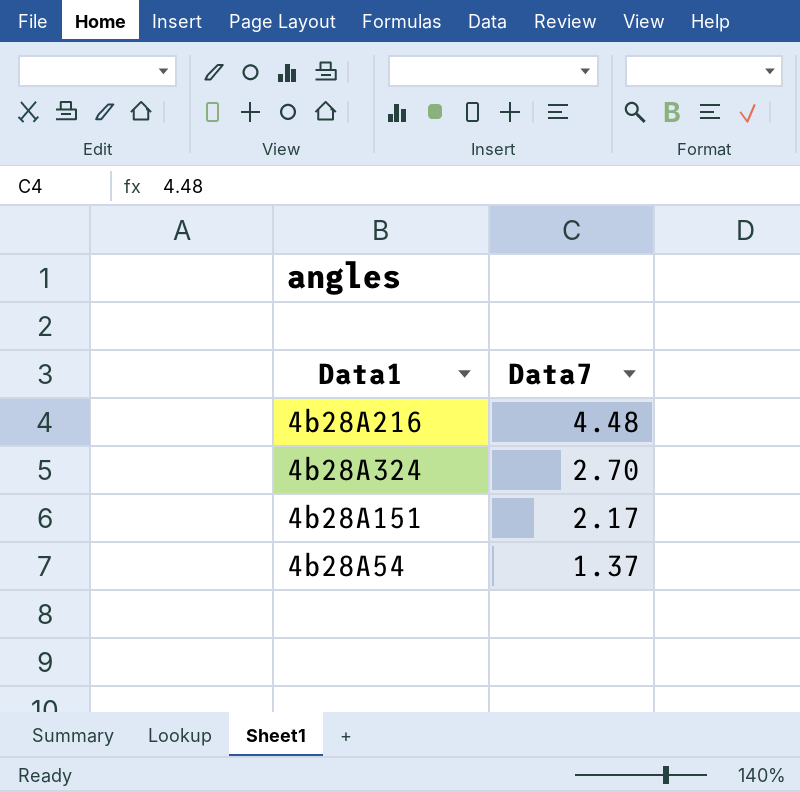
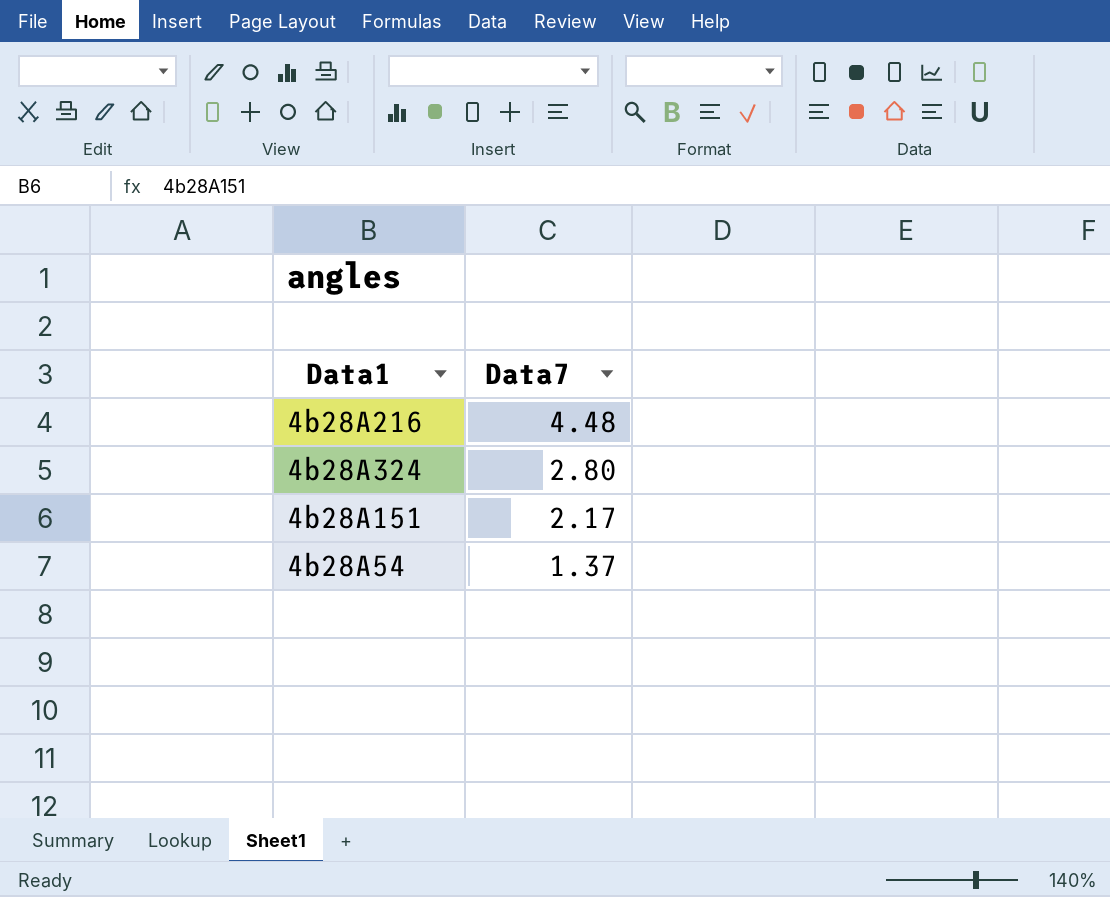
4b28A324 | Data7: 2.70 -> 2.80

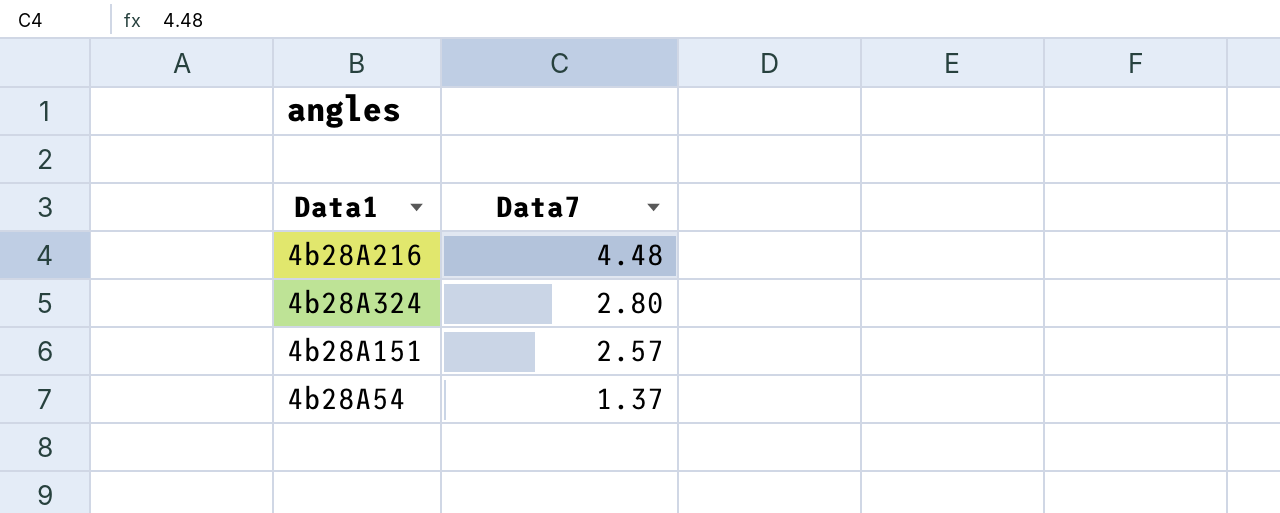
4b28A151 | Data7: 2.17 -> 2.57

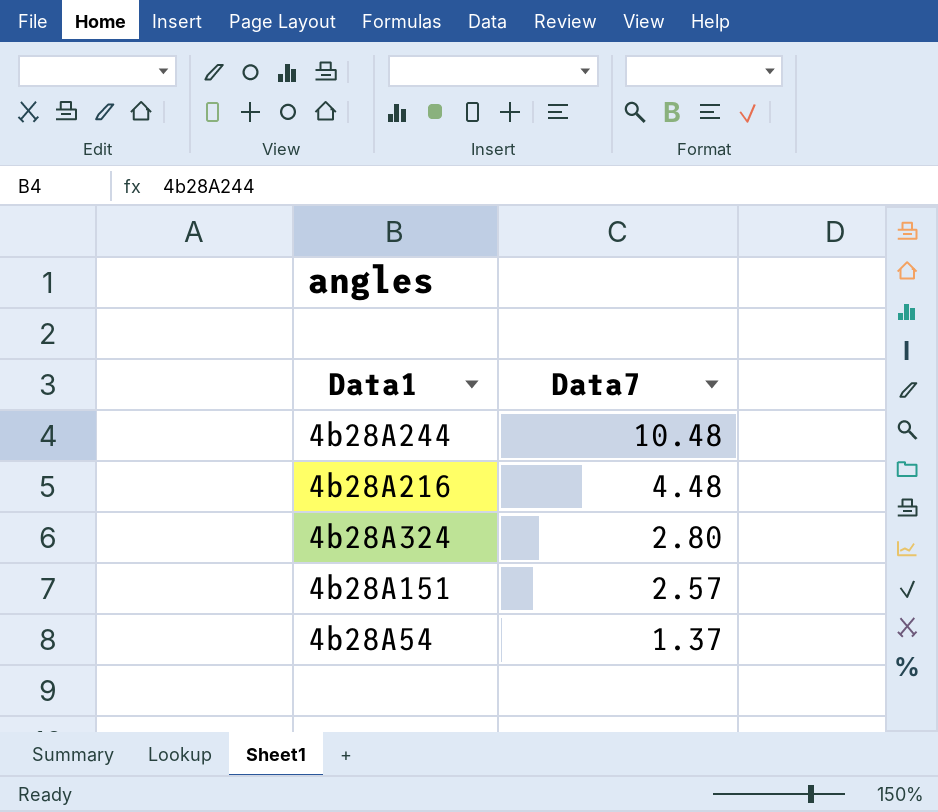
row 4b28A244: none -> 10.48

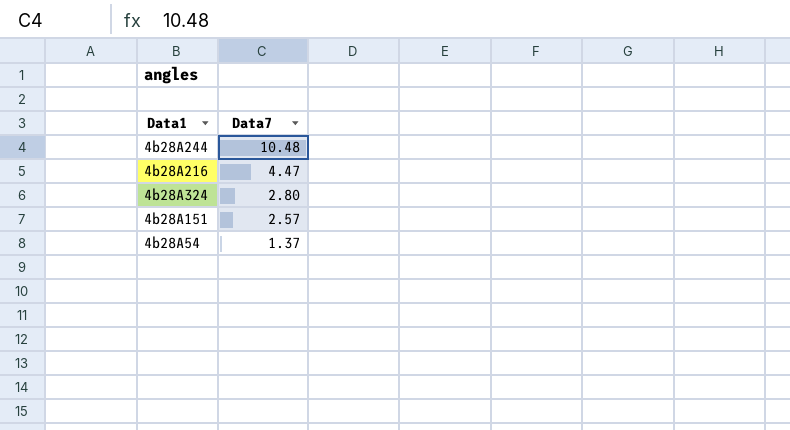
4b28A216 | Data7: 4.48 -> 4.47

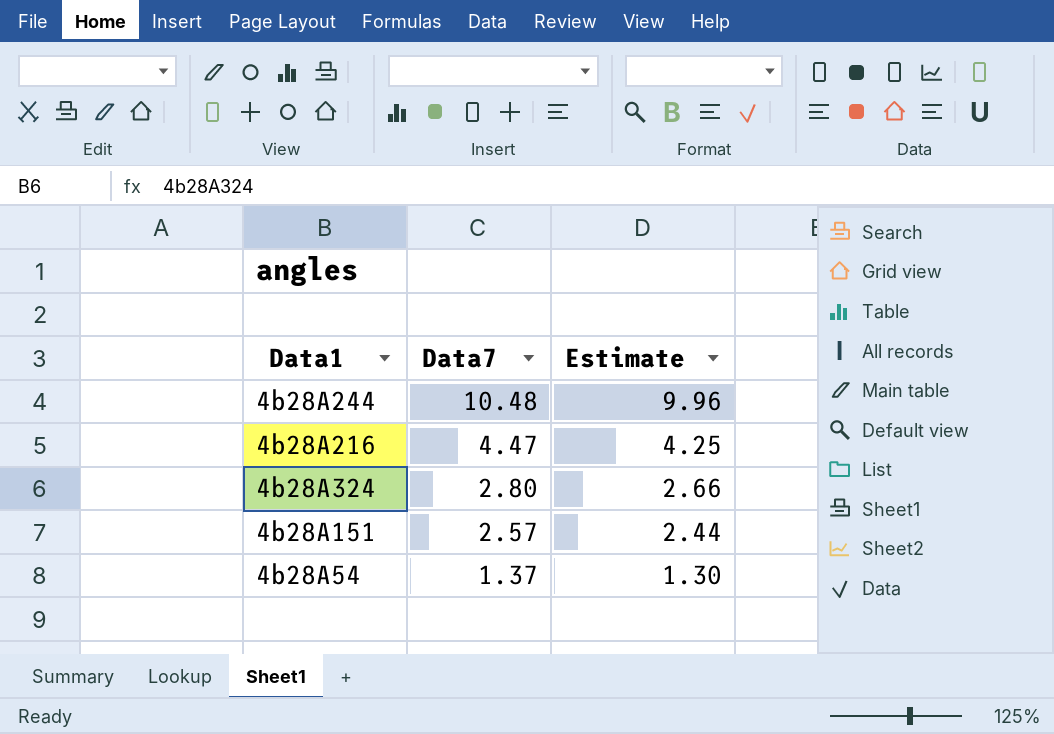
column Estimate | formula: none -> [Data7] * 0.95

